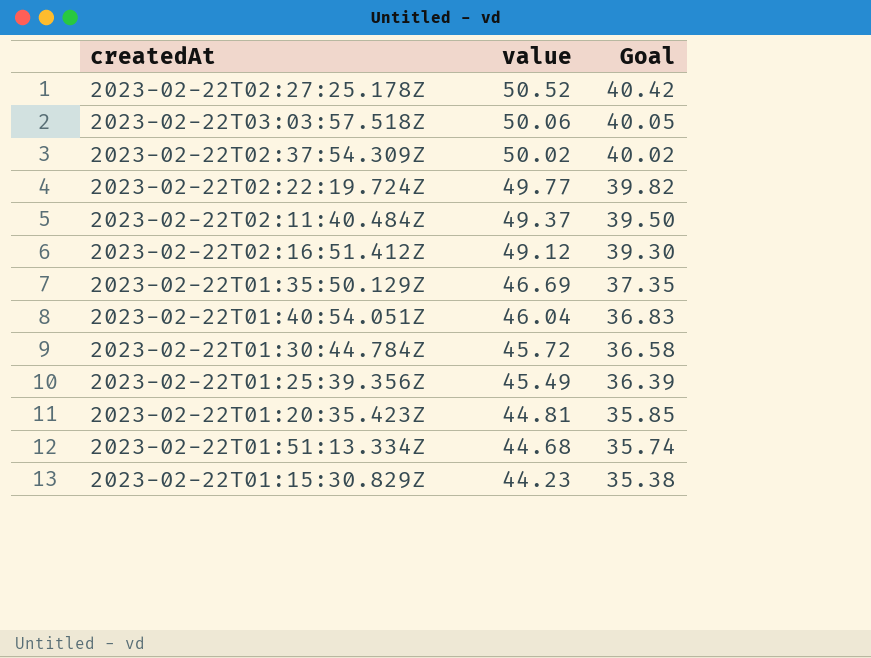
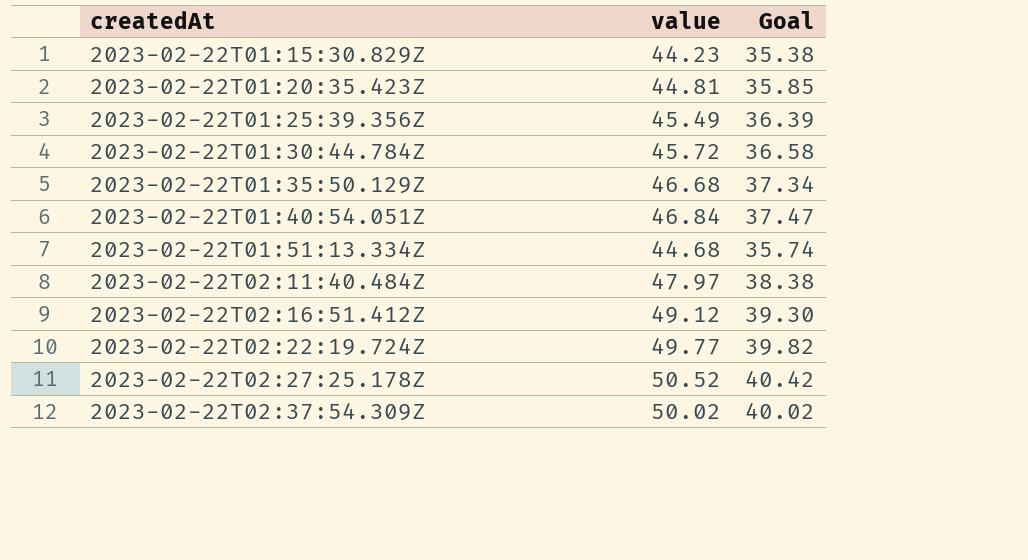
row order: value descending -> createdAt ascending
row 2023-02-22T03:03:57.518Z: 50.06 | 40.05 -> none
2023-02-22T01:35:50.129Z | value: 46.69 -> 46.68
2023-02-22T01:35:50.129Z | Goal: 37.35 -> 37.34
2023-02-22T01:40:54.051Z | value: 46.04 -> 46.84
2023-02-22T01:40:54.051Z | Goal: 36.83 -> 37.47
2023-02-22T02:11:40.484Z | value: 49.37 -> 47.97
2023-02-22T02:11:40.484Z | Goal: 39.50 -> 38.38

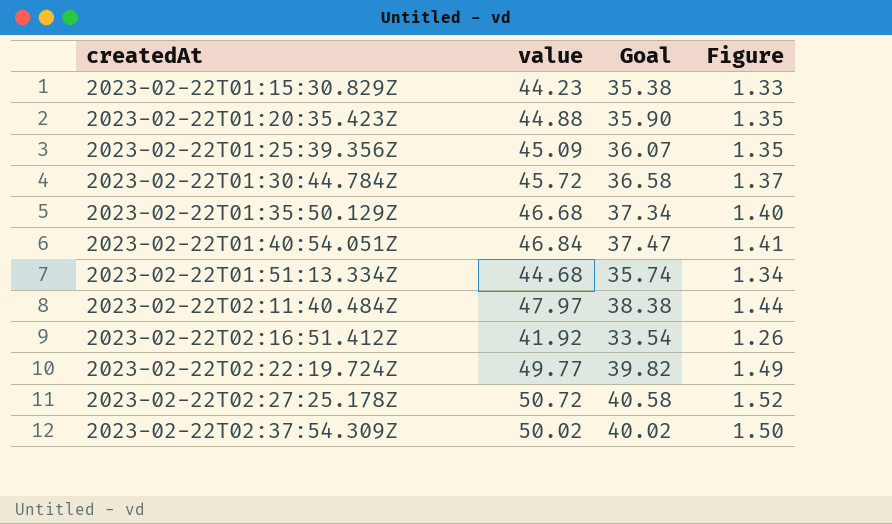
column Figure | formula: none -> [value] * 0.03
2023-02-22T01:20:35.423Z | value: 44.81 -> 44.88
2023-02-22T01:20:35.423Z | Goal: 35.85 -> 35.90
2023-02-22T01:25:39.356Z | value: 45.49 -> 45.09
2023-02-22T01:25:39.356Z | Goal: 36.39 -> 36.07
2023-02-22T02:16:51.412Z | value: 49.12 -> 41.92
2023-02-22T02:16:51.412Z | Goal: 39.30 -> 33.54
2023-02-22T02:27:25.178Z | value: 50.52 -> 50.72
2023-02-22T02:27:25.178Z | Goal: 40.42 -> 40.58

